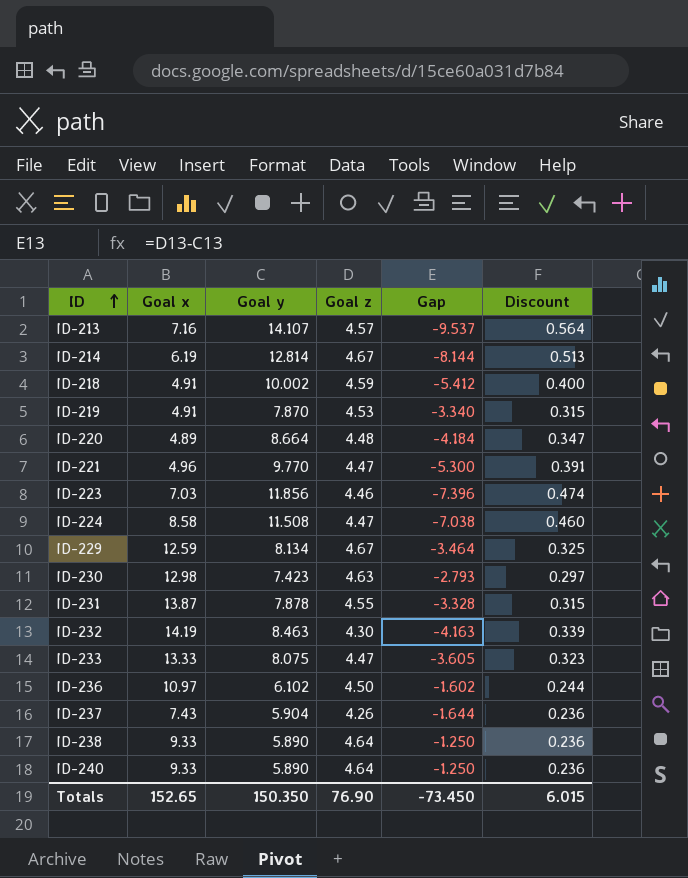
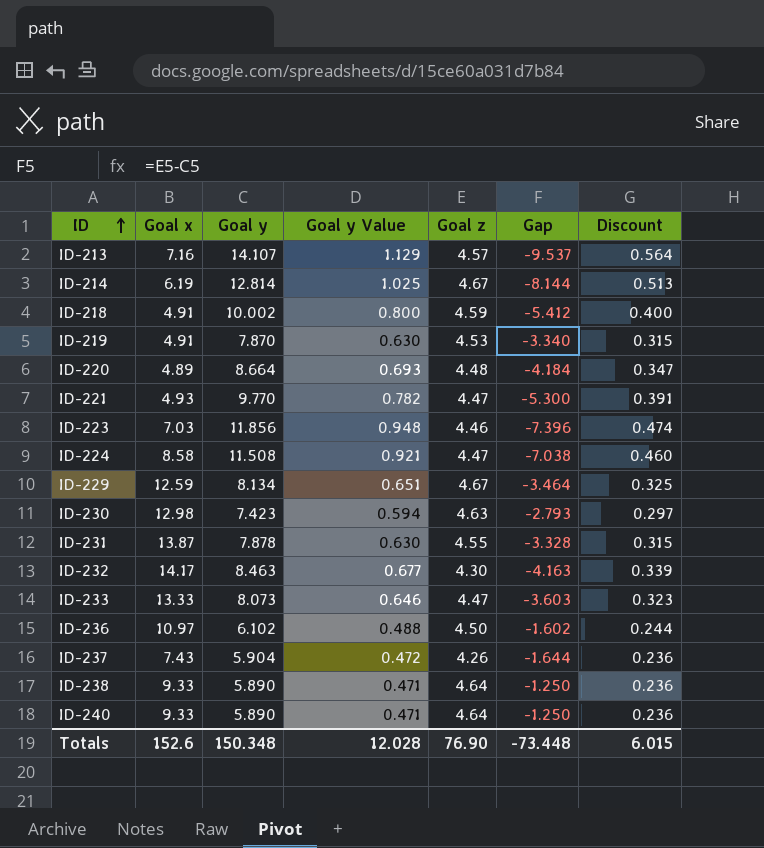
column Goal y Value | formula: none -> [Goal y] * 0.08
ID-221 | Goal x: 4.96 -> 4.93
ID-232 | Goal x: 14.19 -> 14.17
ID-233 | Goal y: 8.075 -> 8.073
ID-233 | Gap: -3.605 -> -3.603
Totals | Goal x: 152.65 -> 152.6
Totals | Goal y: 150.350 -> 150.348
Totals | Gap: -73.450 -> -73.448

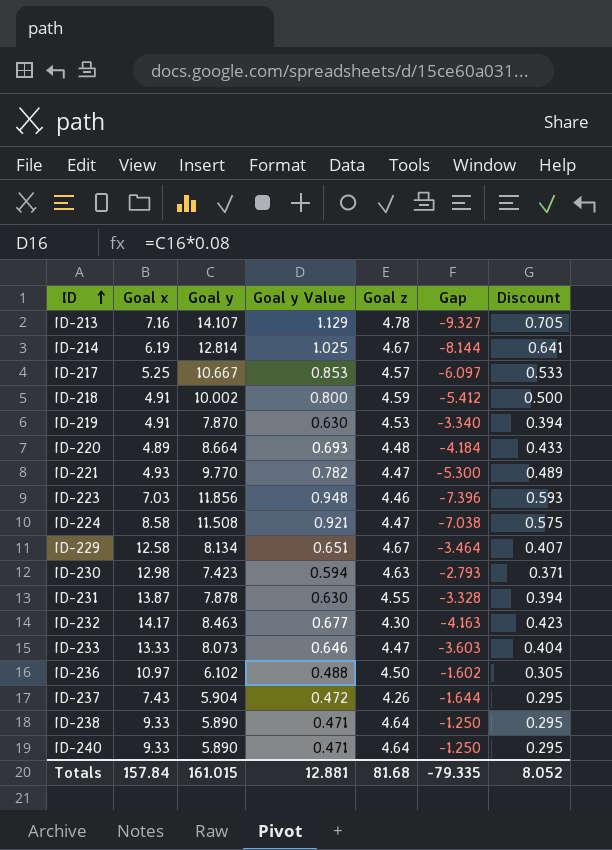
column Discount | formula: [Goal y] * 0.04 -> [Goal y] * 0.05
ID-213 | Goal z: 4.57 -> 4.78
ID-213 | Gap: -9.537 -> -9.327
row ID-217: none -> 5.25 | 10.667 | 0.853 | 4.57 | -6.097 | 0.533
ID-229 | Goal x: 12.59 -> 12.58
Totals | Goal x: 152.6 -> 157.84
Totals | Goal y: 150.348 -> 161.015
Totals | Goal y Value: 12.028 -> 12.881
Totals | Goal z: 76.90 -> 81.68
Totals | Gap: -73.448 -> -79.335
Totals | Discount: 6.015 -> 8.052

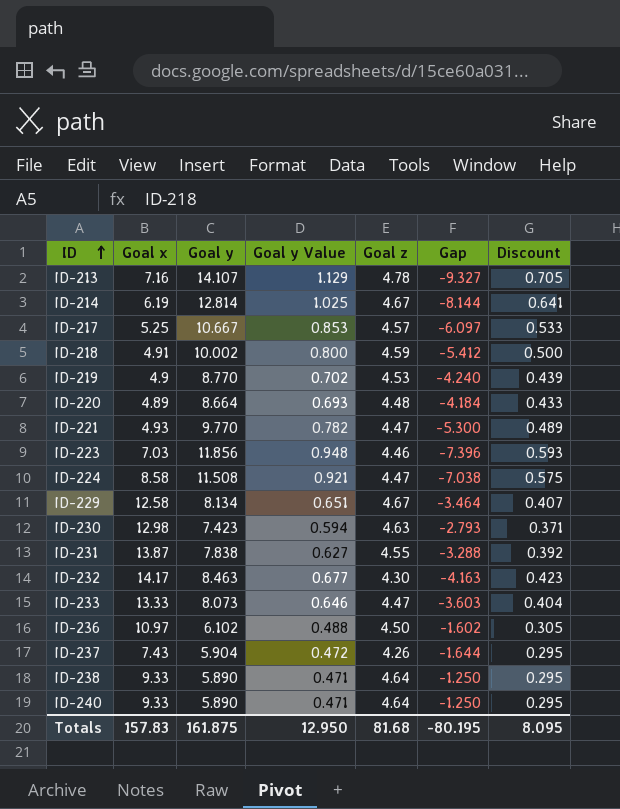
ID-219 | Goal x: 4.91 -> 4.9
ID-219 | Goal y: 7.870 -> 8.770
ID-219 | Goal y Value: 0.630 -> 0.702
ID-219 | Gap: -3.340 -> -4.240
ID-219 | Discount: 0.394 -> 0.439
ID-231 | Goal y: 7.878 -> 7.838
ID-231 | Goal y Value: 0.630 -> 0.627
ID-231 | Gap: -3.328 -> -3.288
ID-231 | Discount: 0.394 -> 0.392
Totals | Goal x: 157.84 -> 157.83
Totals | Goal y: 161.015 -> 161.875
Totals | Goal y Value: 12.881 -> 12.950
Totals | Gap: -79.335 -> -80.195
Totals | Discount: 8.052 -> 8.095

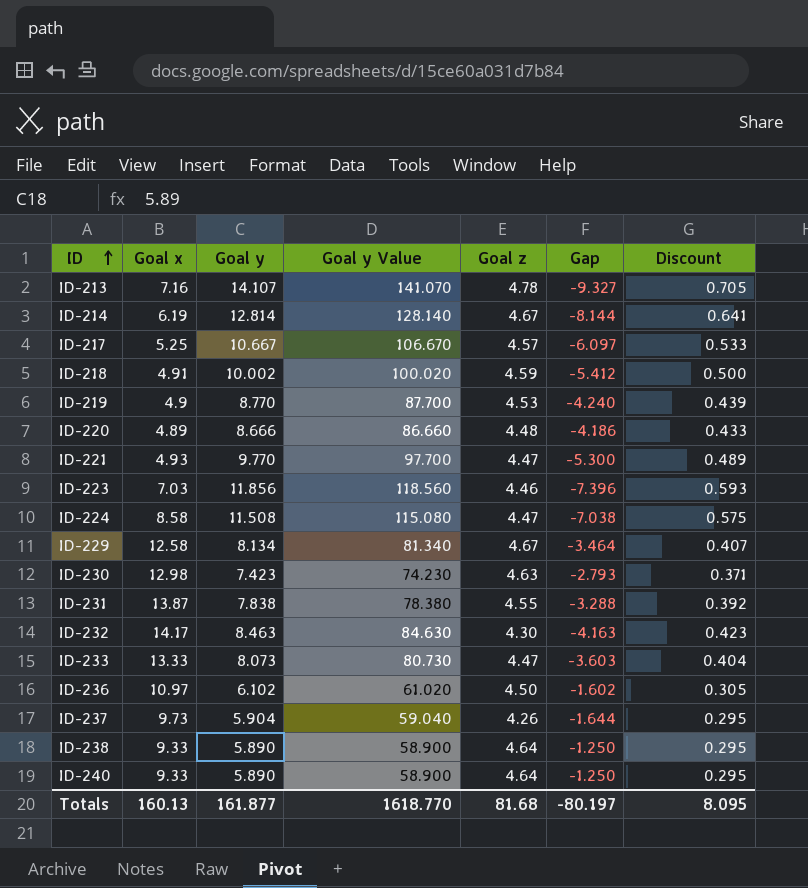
column Goal y Value | formula: [Goal y] * 0.08 -> [Goal y] * 10
ID-220 | Goal y: 8.664 -> 8.666
ID-220 | Gap: -4.184 -> -4.186
ID-237 | Goal x: 7.43 -> 9.73
Totals | Goal x: 157.83 -> 160.13
Totals | Goal y: 161.875 -> 161.877
Totals | Goal y Value: 12.950 -> 1618.770
Totals | Gap: -80.195 -> -80.197

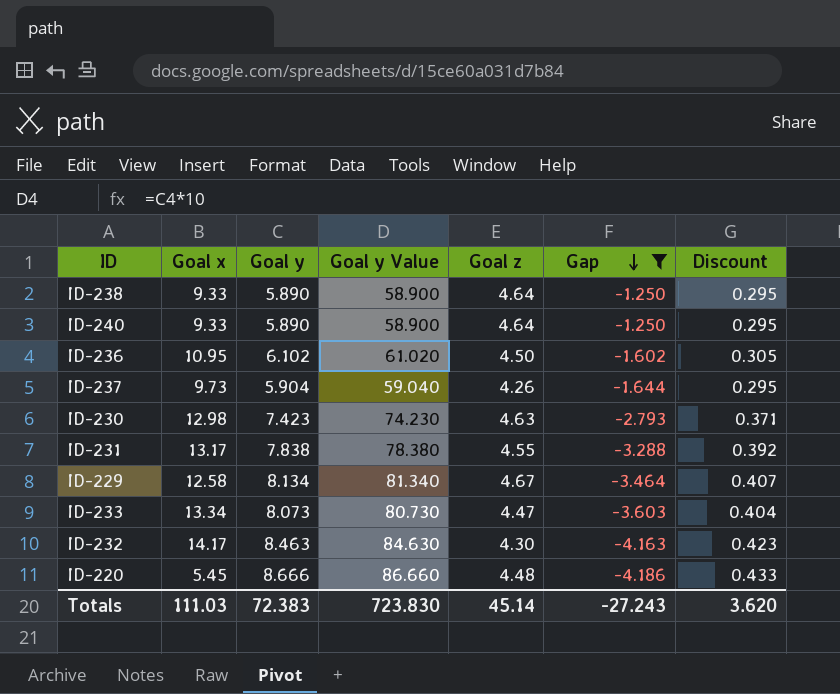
filter: none -> Gap >= -4.186
row order: ID ascending -> Gap descending
ID-236 | Goal x: 10.97 -> 10.95
ID-231 | Goal x: 13.87 -> 13.17
ID-233 | Goal x: 13.33 -> 13.34
ID-220 | Goal x: 4.89 -> 5.45
Totals | Goal x: 160.13 -> 111.03
Totals | Goal y: 161.877 -> 72.383
Totals | Goal y Value: 1618.770 -> 723.830
Totals | Goal z: 81.68 -> 45.14
Totals | Gap: -80.197 -> -27.243
Totals | Discount: 8.095 -> 3.620

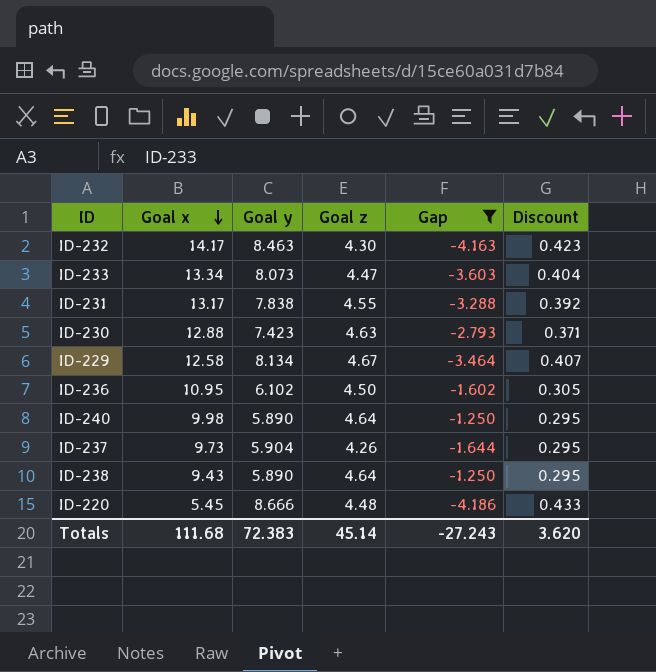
row order: Gap descending -> Goal x descending
column Goal y Value | formula: [Goal y] * 10 -> none
ID-230 | Goal x: 12.98 -> 12.88
ID-240 | Goal x: 9.33 -> 9.98
ID-238 | Goal x: 9.33 -> 9.43
Totals | Goal x: 111.03 -> 111.68

